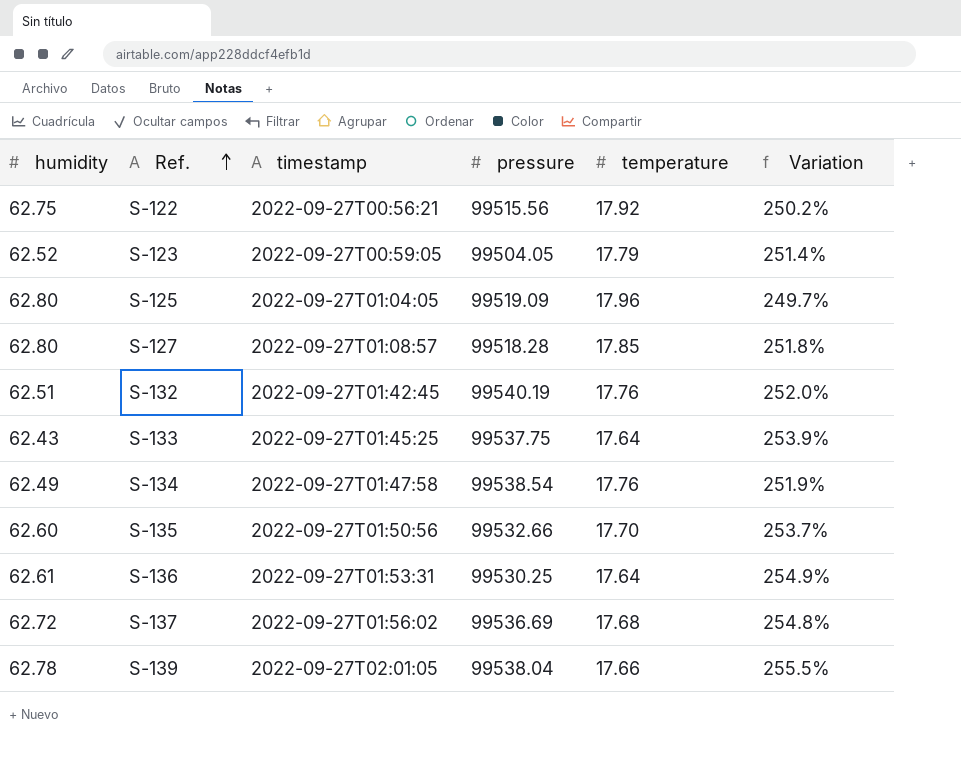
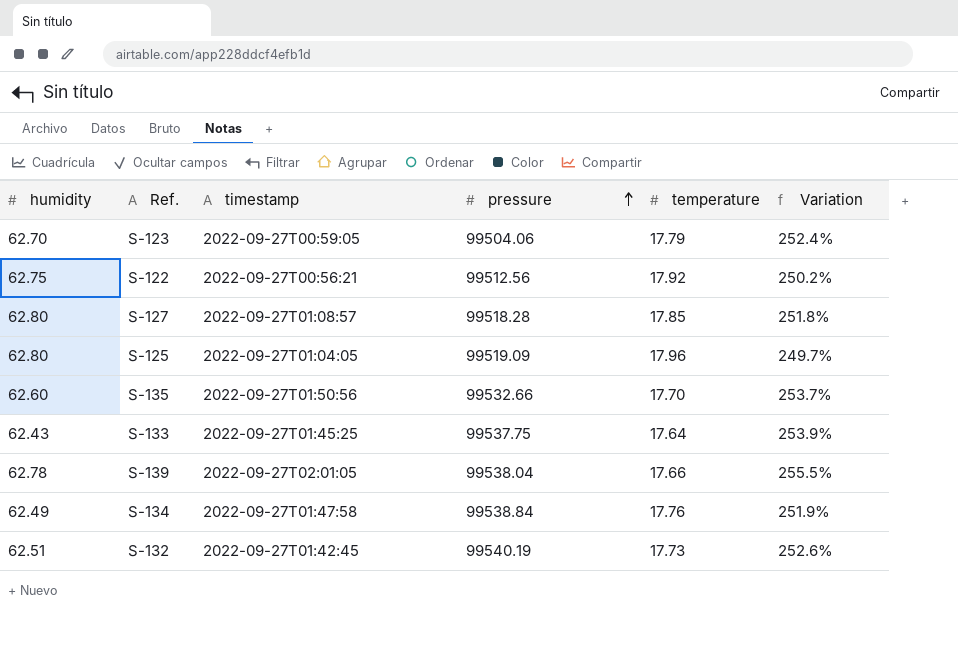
row order: Ref. ascending -> pressure ascending
row S-136: 62.61 | 2022-09-27T01:53:31 | 99530.25 | 17.64 | 254.9% -> none
row S-137: 62.72 | 2022-09-27T01:56:02 | 99536.69 | 17.68 | 254.8% -> none
S-123 | humidity: 62.52 -> 62.70
S-123 | pressure: 99504.05 -> 99504.06
S-123 | Variation: 251.4% -> 252.4%
S-122 | pressure: 99515.56 -> 99512.56
S-134 | pressure: 99538.54 -> 99538.84
S-132 | temperature: 17.76 -> 17.73
S-132 | Variation: 252.0% -> 252.6%

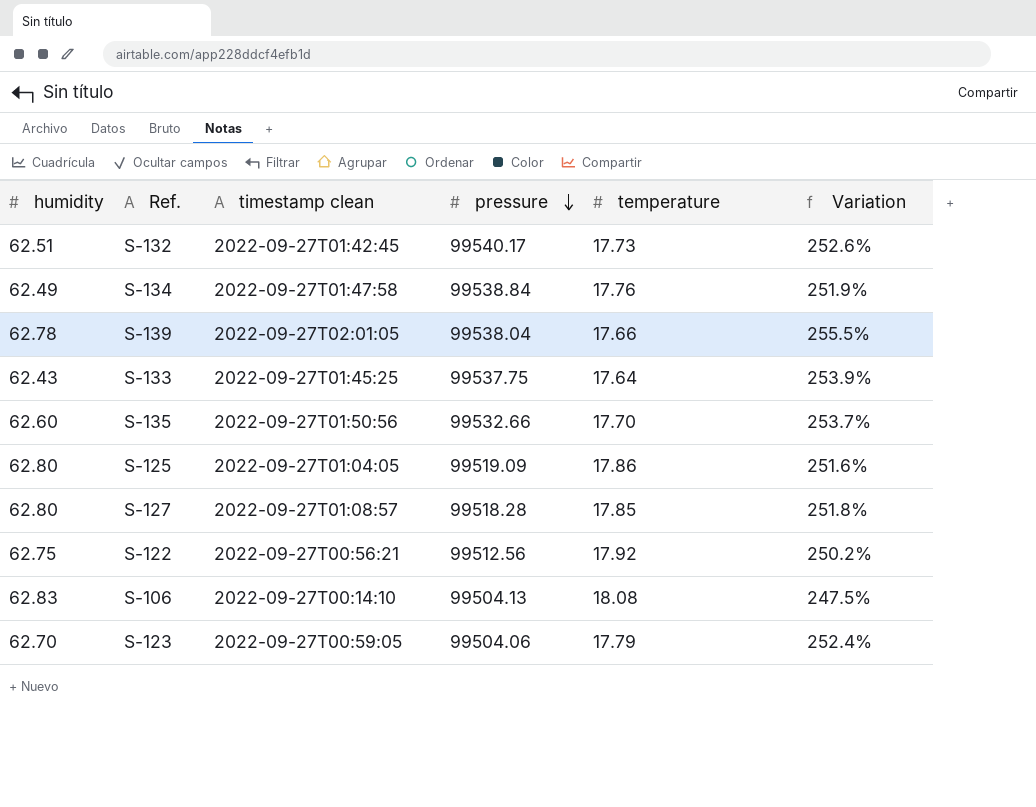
row order: pressure ascending -> pressure descending
column name: timestamp -> timestamp clean
S-132 | pressure: 99540.19 -> 99540.17
S-125 | temperature: 17.96 -> 17.86
S-125 | Variation: 249.7% -> 251.6%
row S-106: none -> 62.83 | 2022-09-27T00:14:10 | 99504.13 | 18.08 | 247.5%

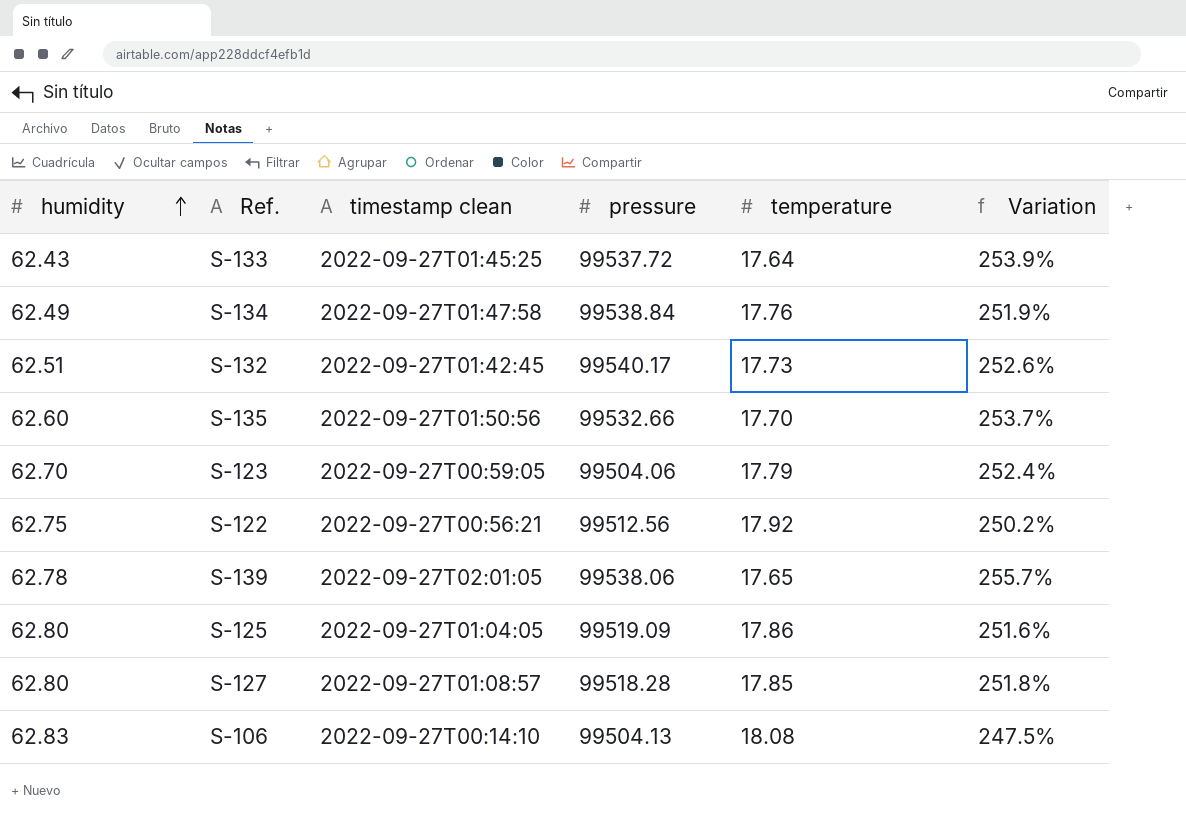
row order: pressure descending -> humidity ascending
S-133 | pressure: 99537.75 -> 99537.72
S-139 | pressure: 99538.04 -> 99538.06
S-139 | temperature: 17.66 -> 17.65
S-139 | Variation: 255.5% -> 255.7%

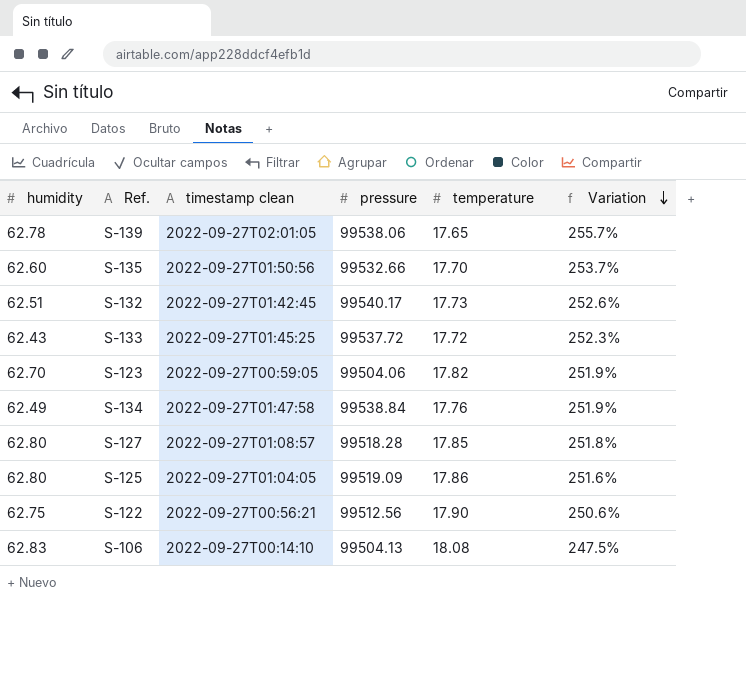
row order: humidity ascending -> Variation descending
S-133 | temperature: 17.64 -> 17.72
S-133 | Variation: 253.9% -> 252.3%
S-123 | temperature: 17.79 -> 17.82
S-123 | Variation: 252.4% -> 251.9%
S-122 | temperature: 17.92 -> 17.90
S-122 | Variation: 250.2% -> 250.6%

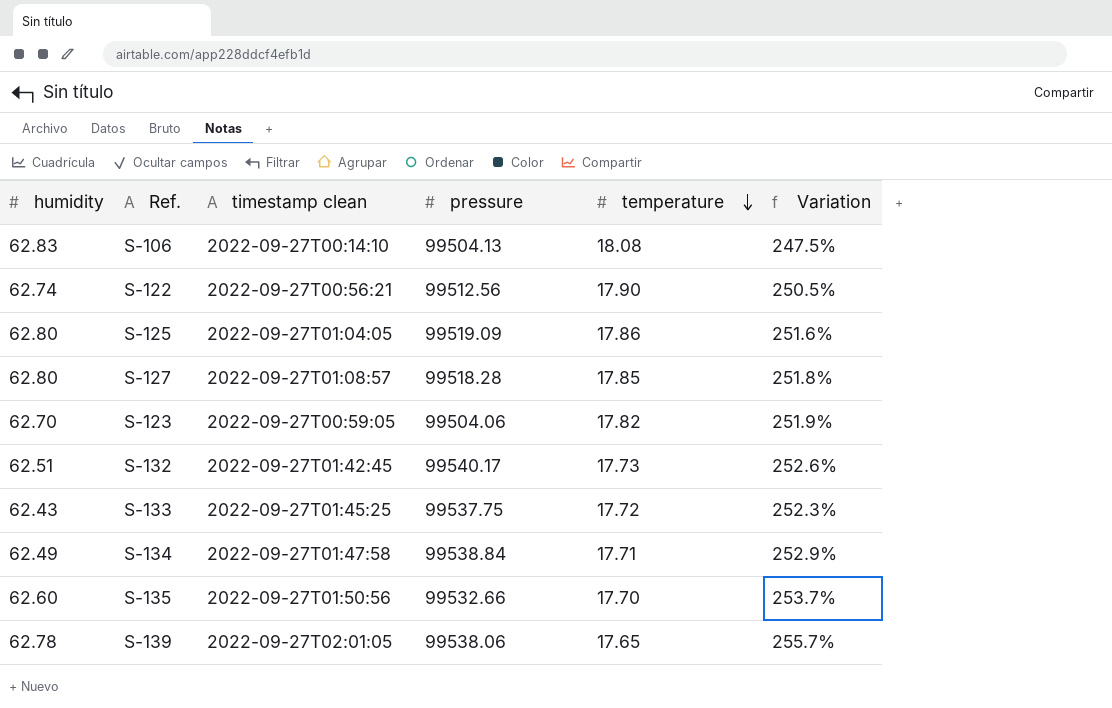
row order: Variation descending -> temperature descending
S-122 | humidity: 62.75 -> 62.74
S-122 | Variation: 250.6% -> 250.5%
S-133 | pressure: 99537.72 -> 99537.75
S-134 | temperature: 17.76 -> 17.71
S-134 | Variation: 251.9% -> 252.9%

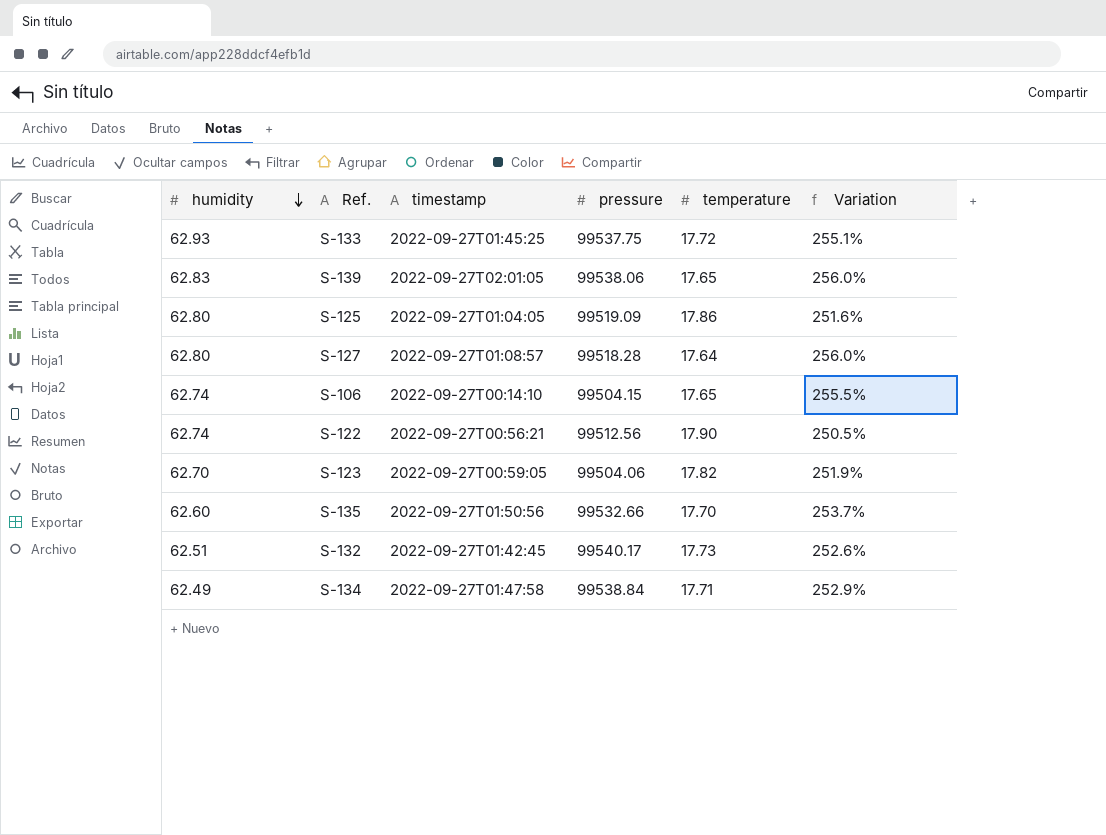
row order: temperature descending -> humidity descending
column name: timestamp clean -> timestamp
S-133 | humidity: 62.43 -> 62.93
S-133 | Variation: 252.3% -> 255.1%
S-139 | humidity: 62.78 -> 62.83
S-139 | Variation: 255.7% -> 256.0%
S-127 | temperature: 17.85 -> 17.64
S-127 | Variation: 251.8% -> 256.0%
S-106 | humidity: 62.83 -> 62.74
S-106 | pressure: 99504.13 -> 99504.15
S-106 | temperature: 18.08 -> 17.65
S-106 | Variation: 247.5% -> 255.5%

